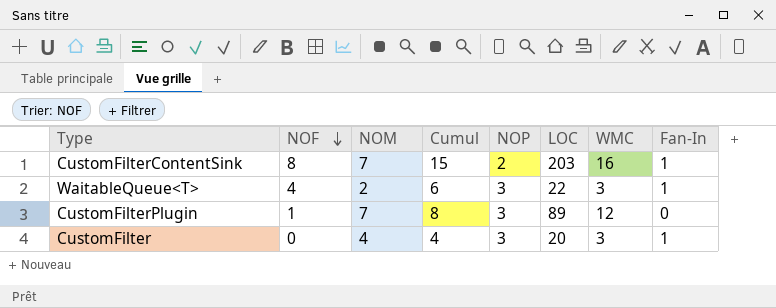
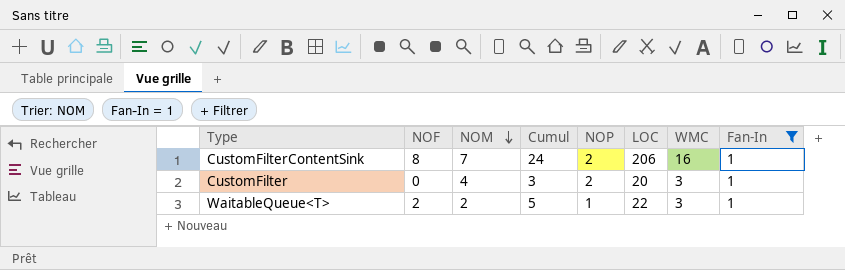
filter: none -> Fan-In = 1
row order: NOF descending -> NOM descending
column Cumul | formula: [NOF] + [NOM] -> [NOF] + [WMC]
CustomFilterContentSink | LOC: 203 -> 206
CustomFilter | NOP: 3 -> 2
WaitableQueue<T> | NOF: 4 -> 2
WaitableQueue<T> | NOP: 3 -> 1

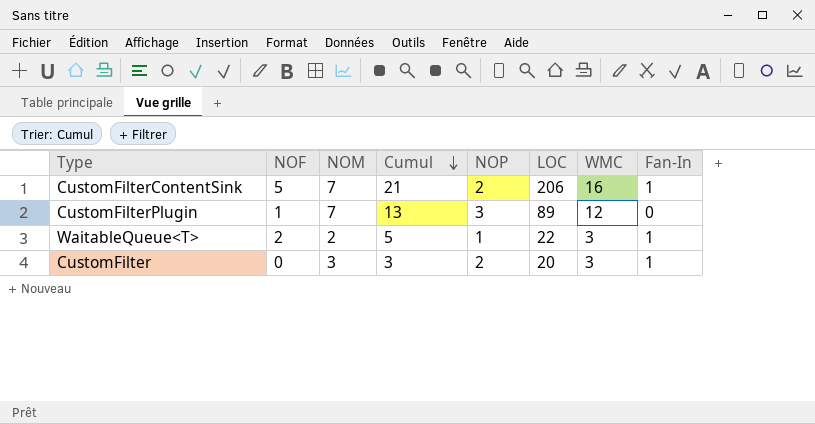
filter: Fan-In = 1 -> none
row order: NOM descending -> Cumul descending
CustomFilterContentSink | NOF: 8 -> 5
CustomFilterContentSink | Cumul: 24 -> 21
CustomFilter | NOM: 4 -> 3

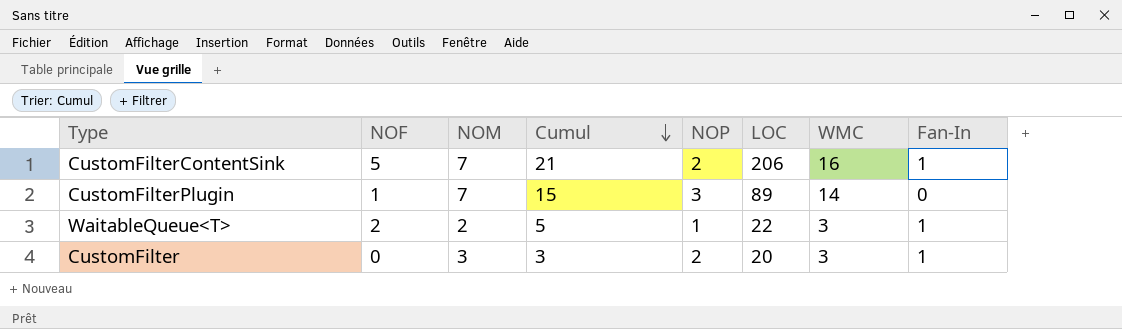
CustomFilterPlugin | Cumul: 13 -> 15
CustomFilterPlugin | WMC: 12 -> 14

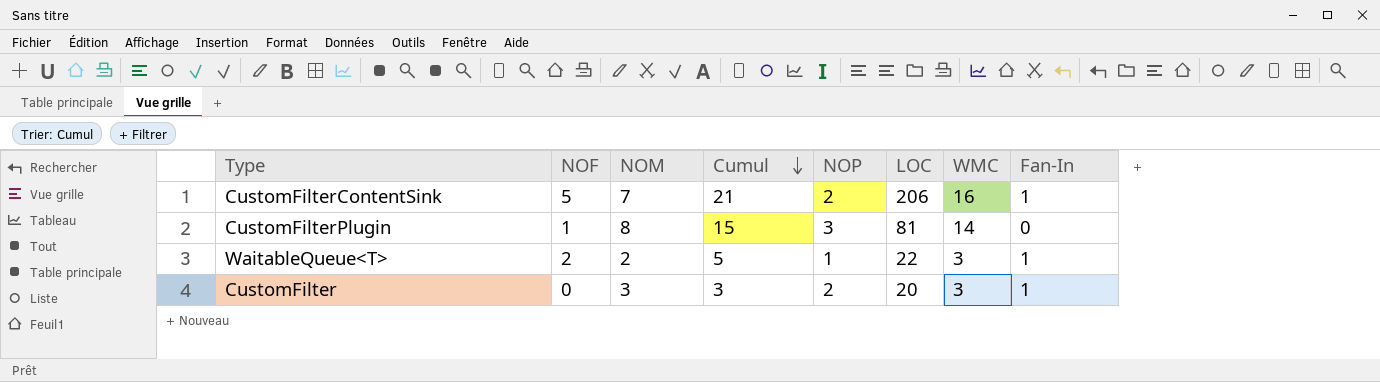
CustomFilterPlugin | NOM: 7 -> 8
CustomFilterPlugin | LOC: 89 -> 81

